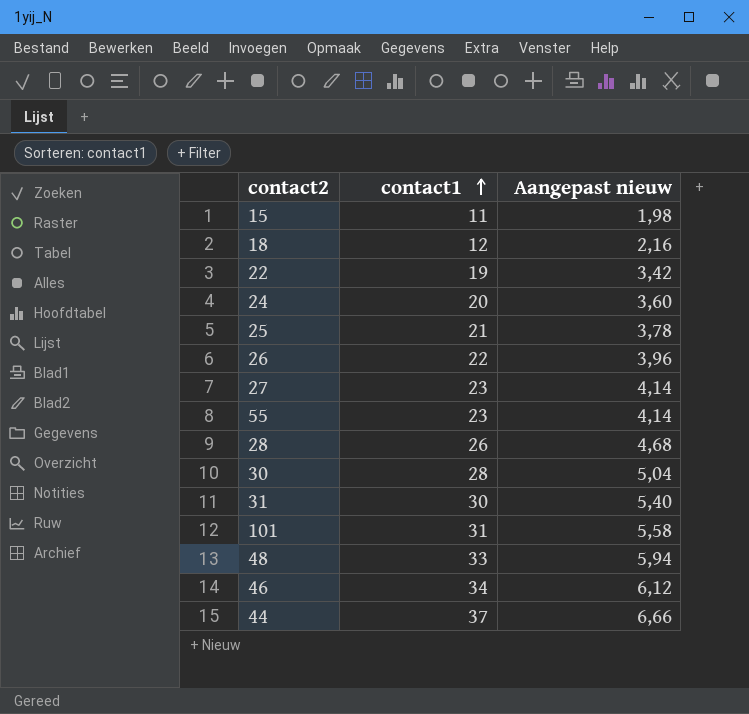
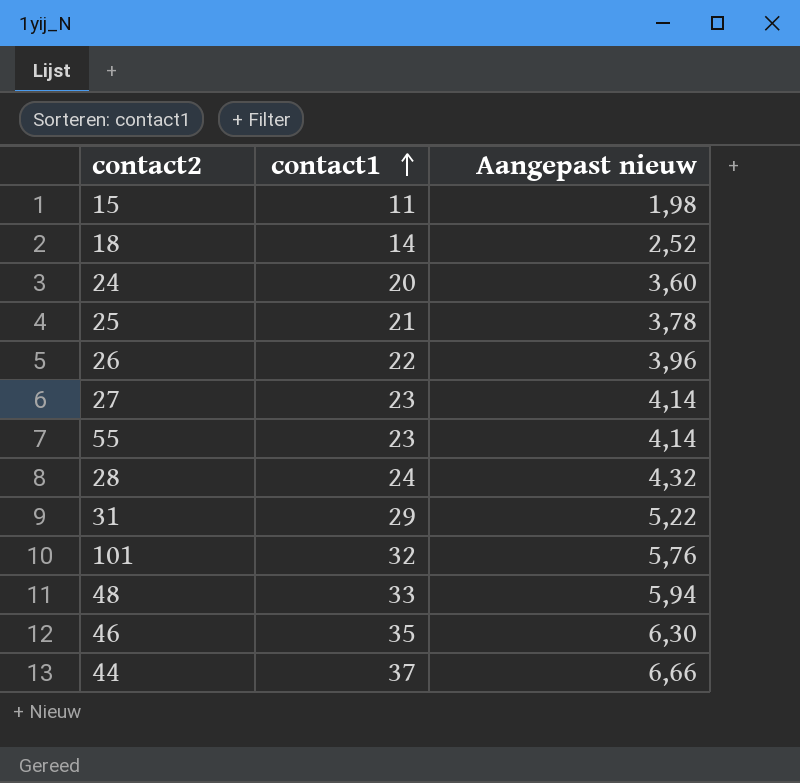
row 22: 19 | 3,42 -> none
row 30: 28 | 5,04 -> none
18 | contact1: 12 -> 14
18 | Aangepast nieuw: 2,16 -> 2,52
28 | contact1: 26 -> 24
28 | Aangepast nieuw: 4,68 -> 4,32
31 | contact1: 30 -> 29
31 | Aangepast nieuw: 5,40 -> 5,22
101 | contact1: 31 -> 32
101 | Aangepast nieuw: 5,58 -> 5,76
46 | contact1: 34 -> 35
46 | Aangepast nieuw: 6,12 -> 6,30

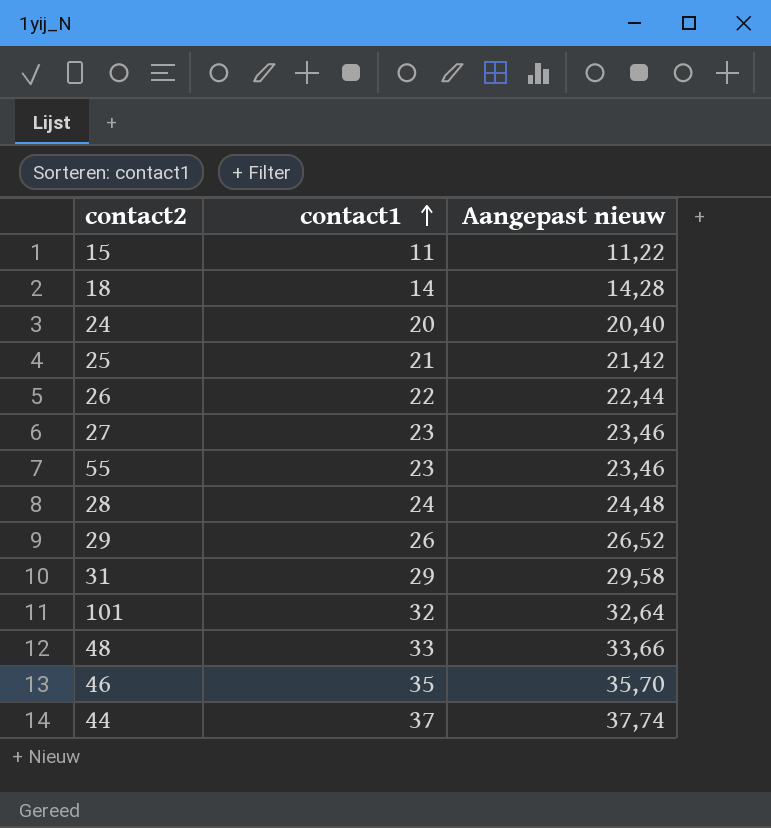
column Aangepast nieuw | formula: [contact1] * 0,18 -> [contact1] * 1,02
row 29: none -> 26 | 26,52

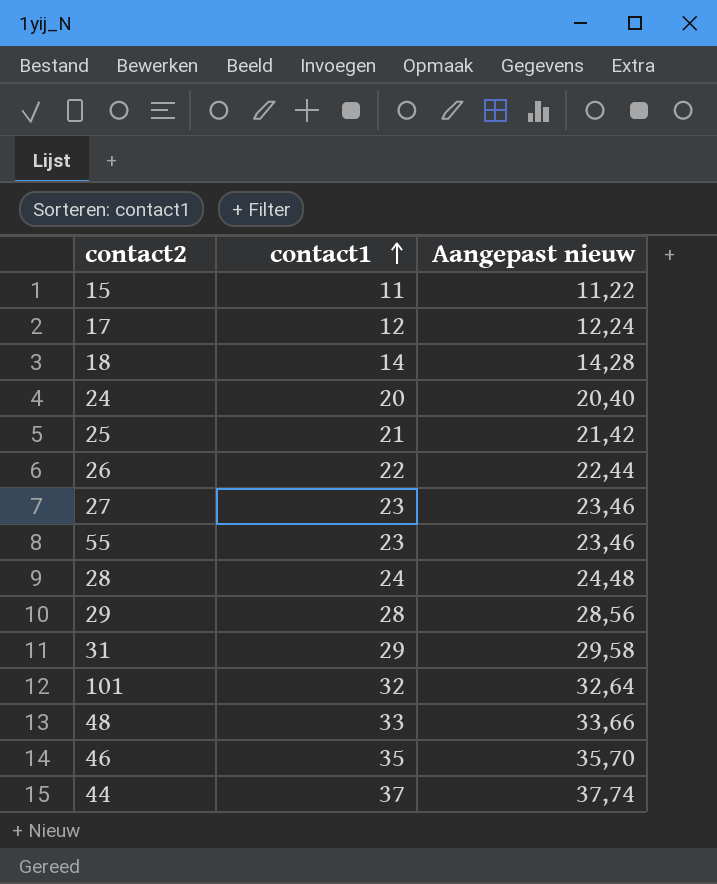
row 17: none -> 12 | 12,24
29 | contact1: 26 -> 28
29 | Aangepast nieuw: 26,52 -> 28,56

